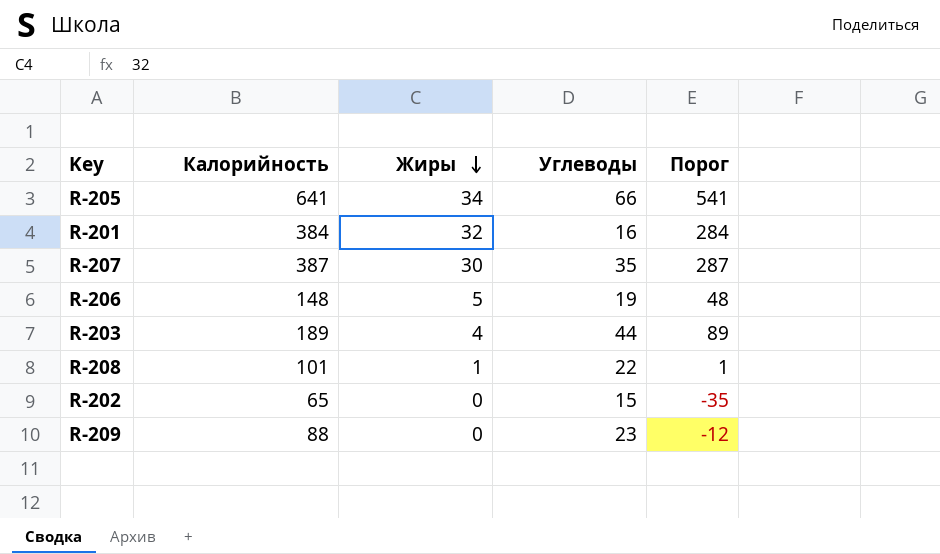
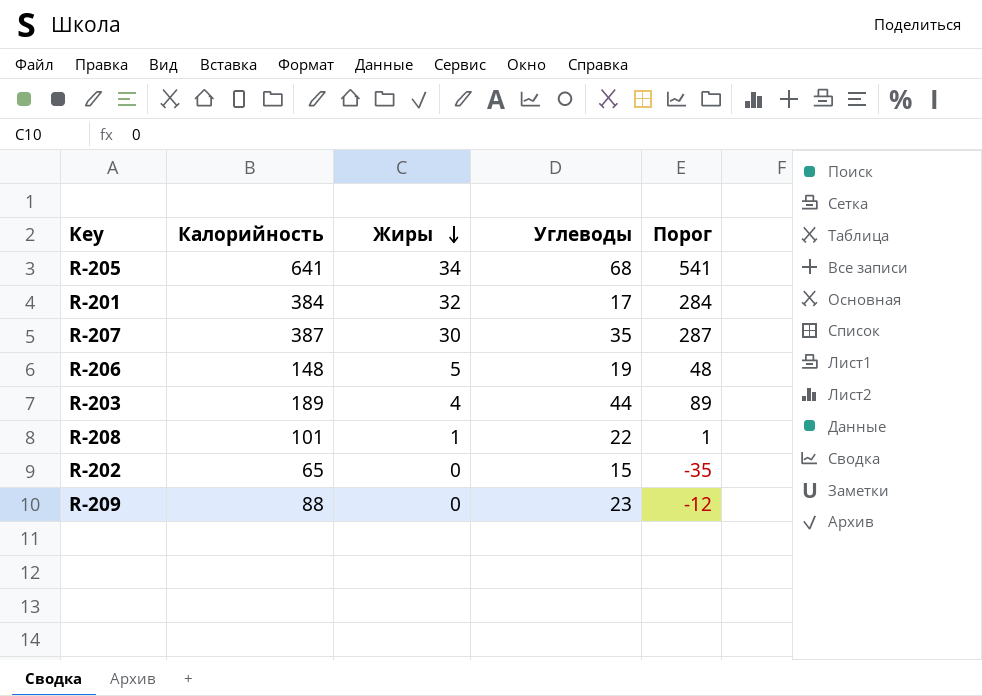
R-205 | Углеводы: 66 -> 68
R-201 | Углеводы: 16 -> 17

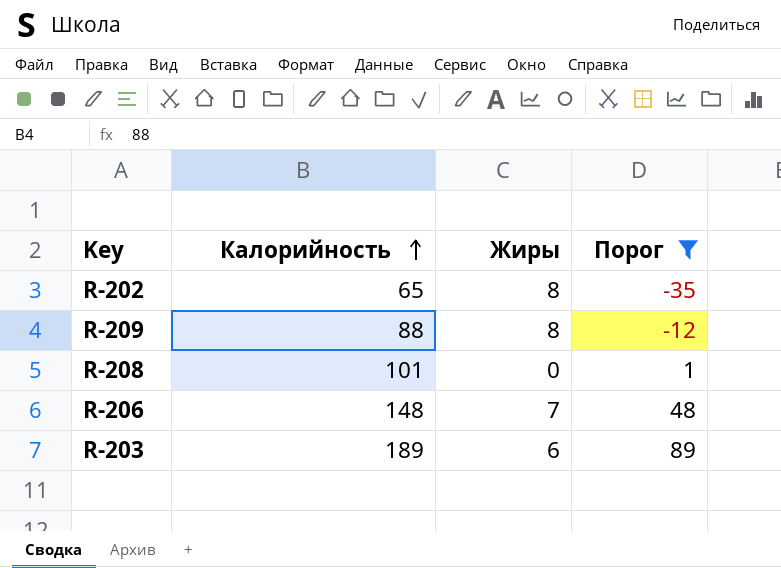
filter: none -> Порог <= 89
row order: Жиры descending -> Калорийность ascending
column Углеводы | position: 4 -> none
R-202 | Жиры: 0 -> 8
R-209 | Жиры: 0 -> 8
R-208 | Жиры: 1 -> 0
R-206 | Жиры: 5 -> 7
R-203 | Жиры: 4 -> 6

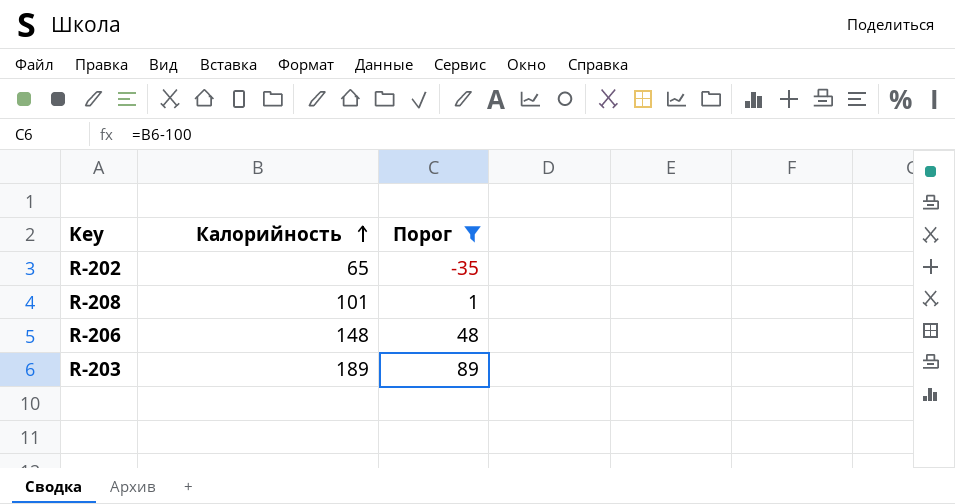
column Жиры | position: 3 -> none
row R-209: 88 | 8 | -12 -> none

